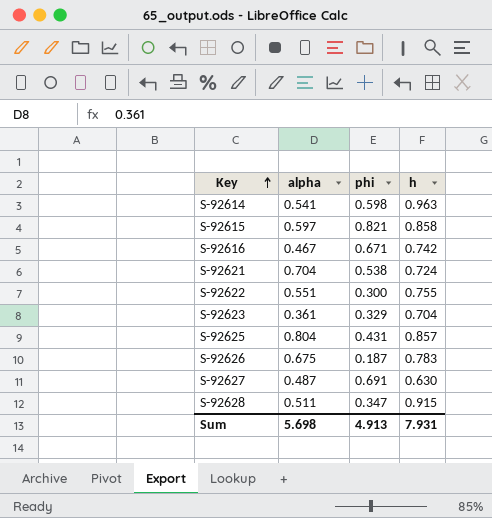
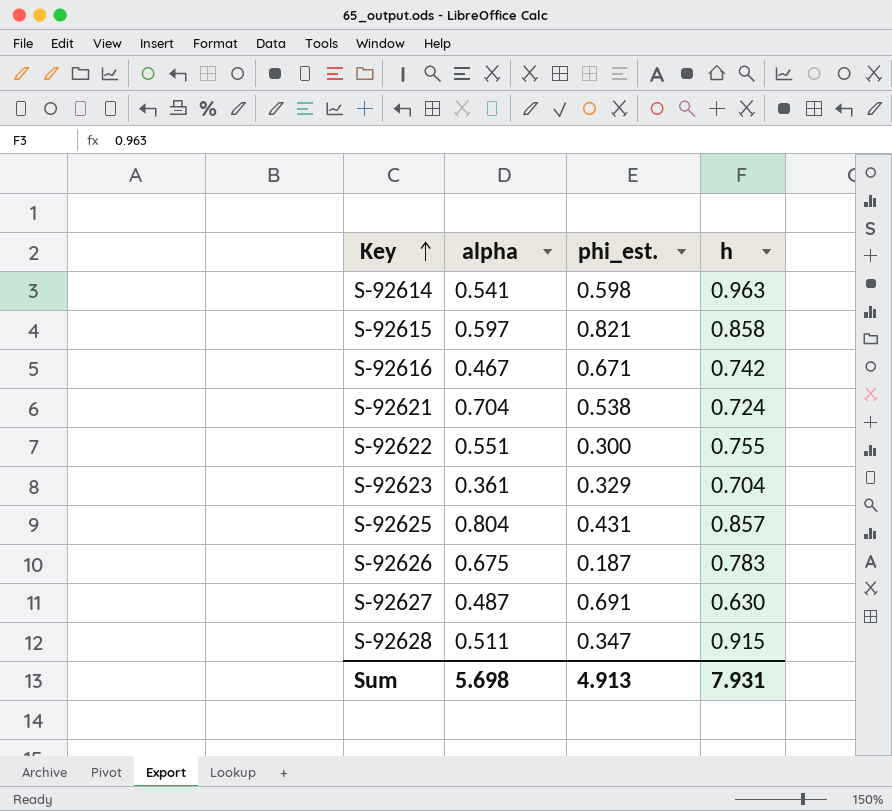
column name: phi -> phi_est.

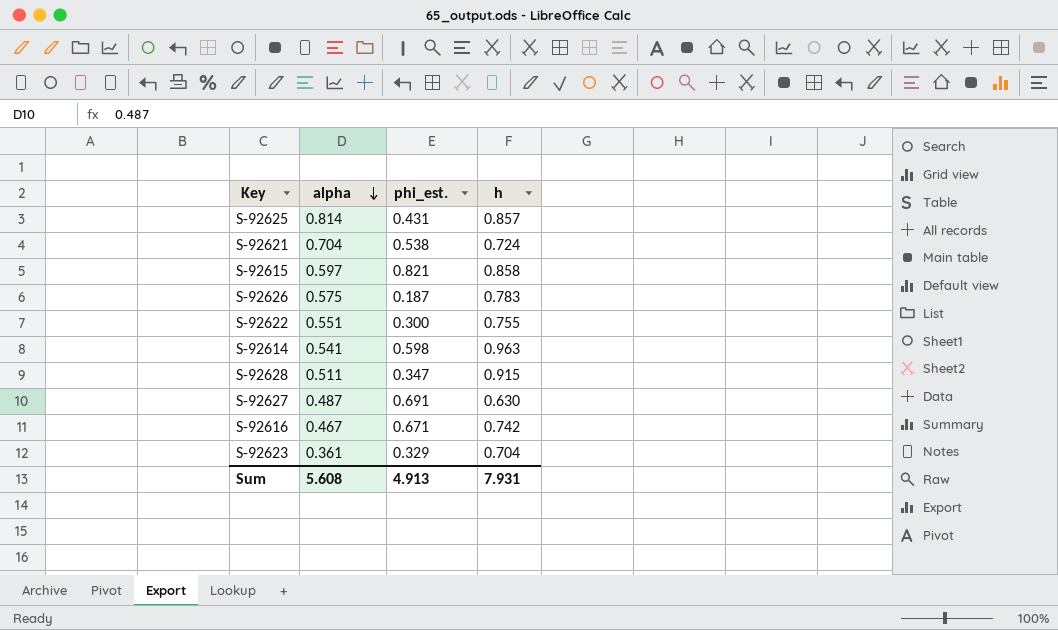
row order: Key ascending -> alpha descending
S-92625 | alpha: 0.804 -> 0.814
S-92626 | alpha: 0.675 -> 0.575
Sum | alpha: 5.698 -> 5.608

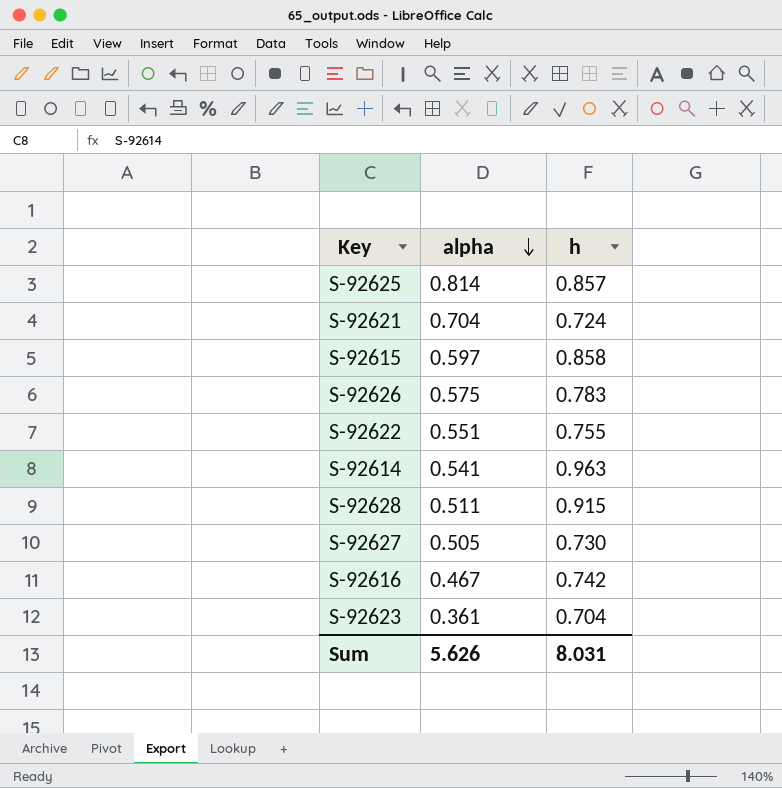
column phi_est. | position: 3 -> none
S-92627 | alpha: 0.487 -> 0.505
S-92627 | h: 0.630 -> 0.730
Sum | alpha: 5.608 -> 5.626
Sum | h: 7.931 -> 8.031

